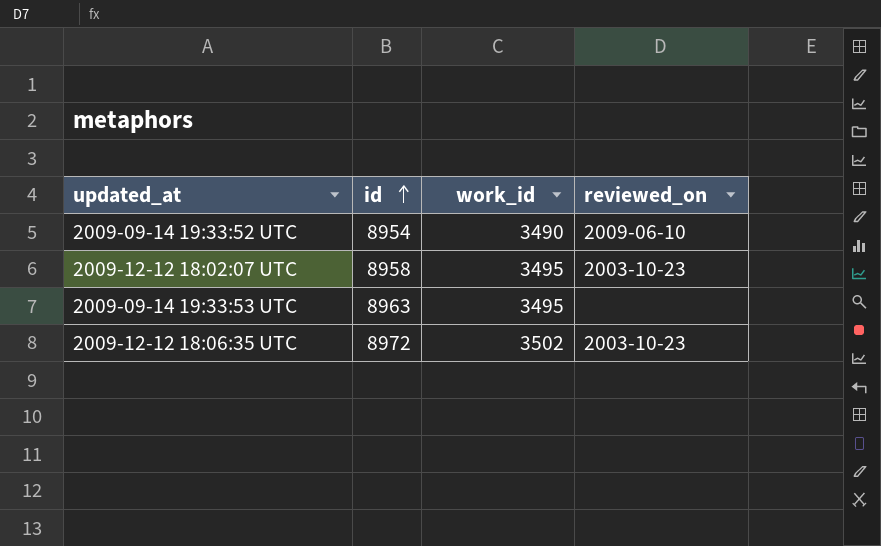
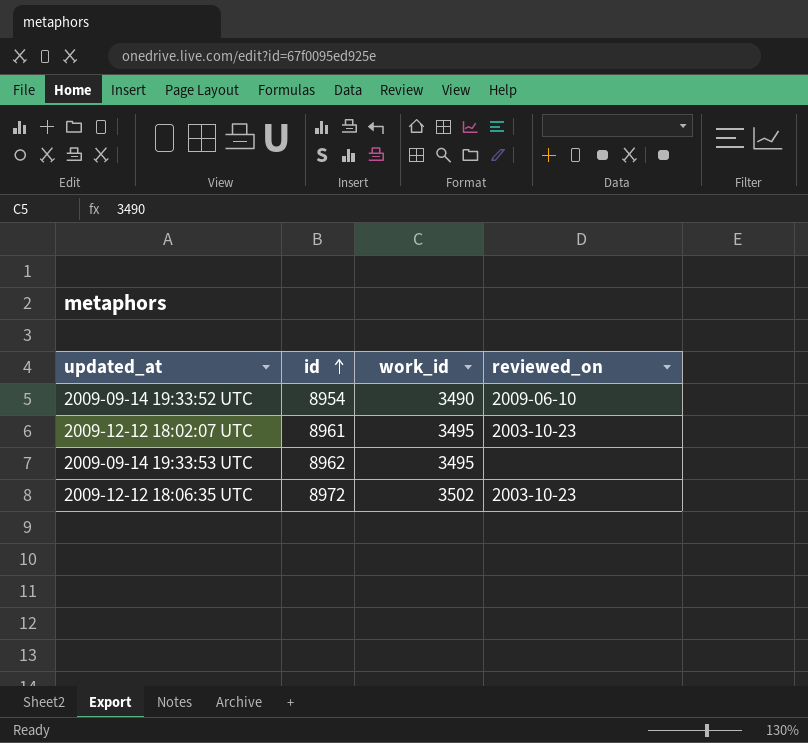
2009-12-12 18:02:07 UTC | id: 8958 -> 8961
2009-09-14 19:33:53 UTC | id: 8963 -> 8962

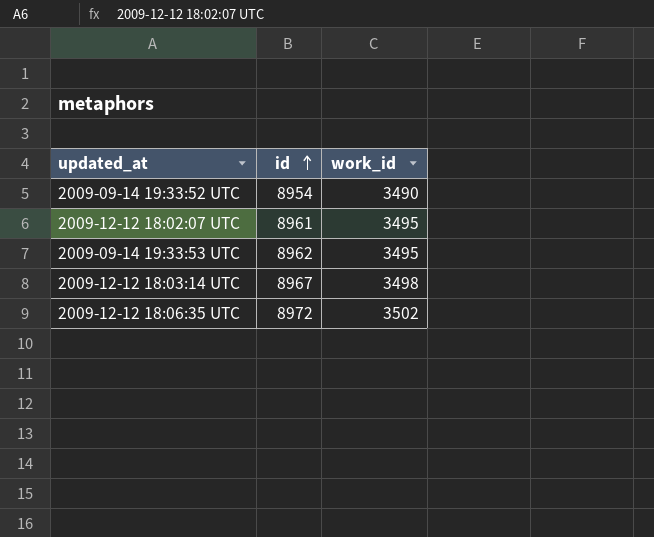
column reviewed_on | position: 4 -> none
row 2009-12-12 18:03:14 UTC: none -> 8967 | 3498

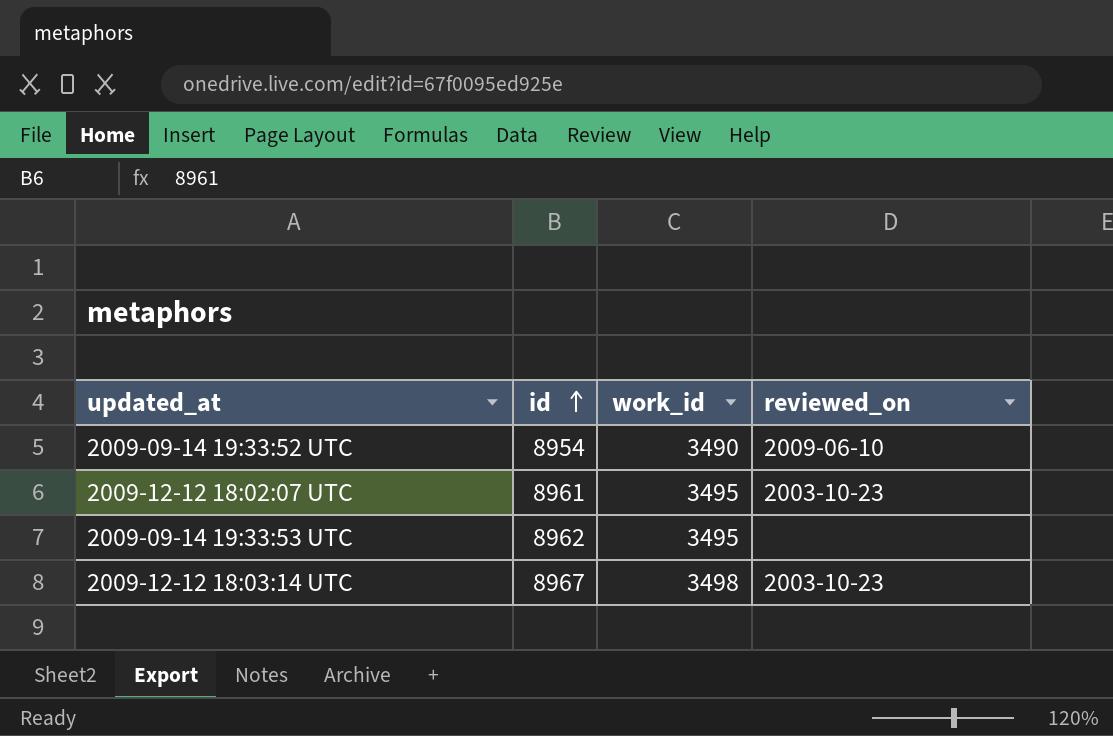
column reviewed_on | position: none -> 4
row 2009-12-12 18:06:35 UTC: 8972 | 3502 -> none

